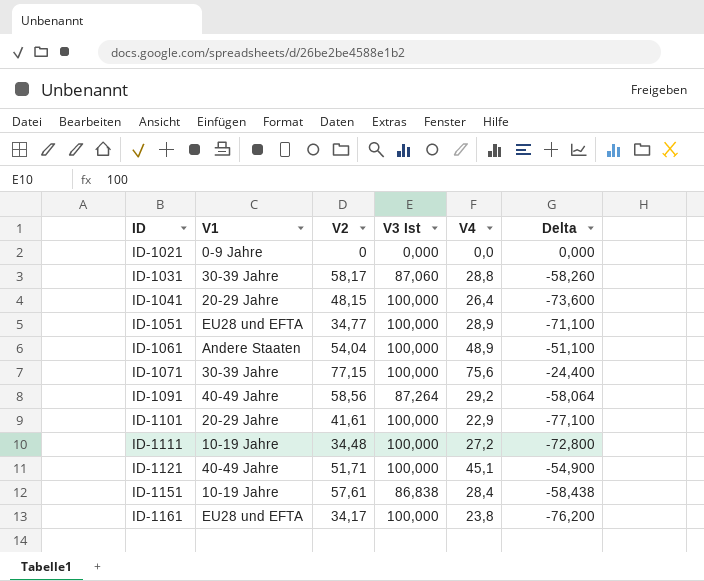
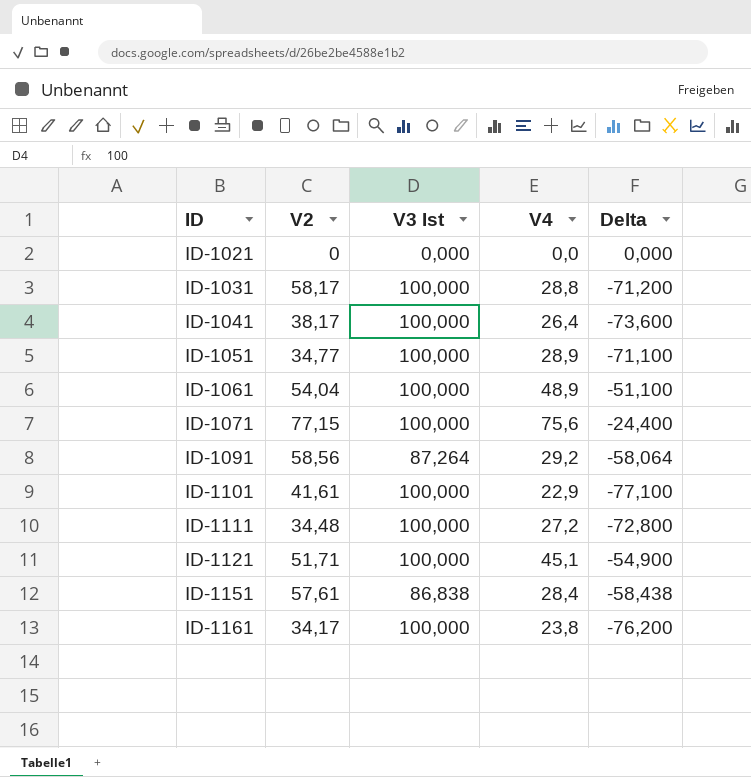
column V1 | position: 2 -> none
ID-1031 | V3 Ist: 87,060 -> 100,000
ID-1031 | Delta: -58,260 -> -71,200
ID-1041 | V2: 48,15 -> 38,17

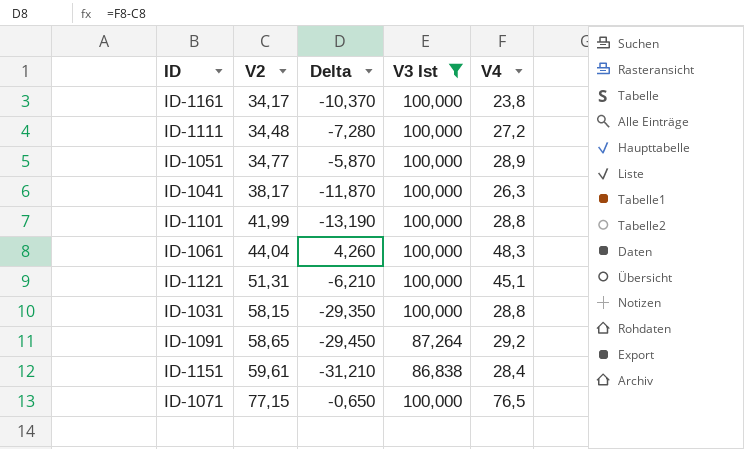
filter: none -> V3 Ist != 0,000
row order: ID ascending -> V2 ascending
column Delta | formula: [V4] - [V3 Ist] -> [V4] - [V2]
column Delta | position: 5 -> 3
ID-1041 | V4: 26,4 -> 26,3
ID-1101 | V2: 41,61 -> 41,99
ID-1101 | V4: 22,9 -> 28,8
ID-1061 | V2: 54,04 -> 44,04
ID-1061 | V4: 48,9 -> 48,3
ID-1121 | V2: 51,71 -> 51,31
ID-1031 | V2: 58,17 -> 58,15
ID-1091 | V2: 58,56 -> 58,65
ID-1151 | V2: 57,61 -> 59,61
ID-1071 | V4: 75,6 -> 76,5

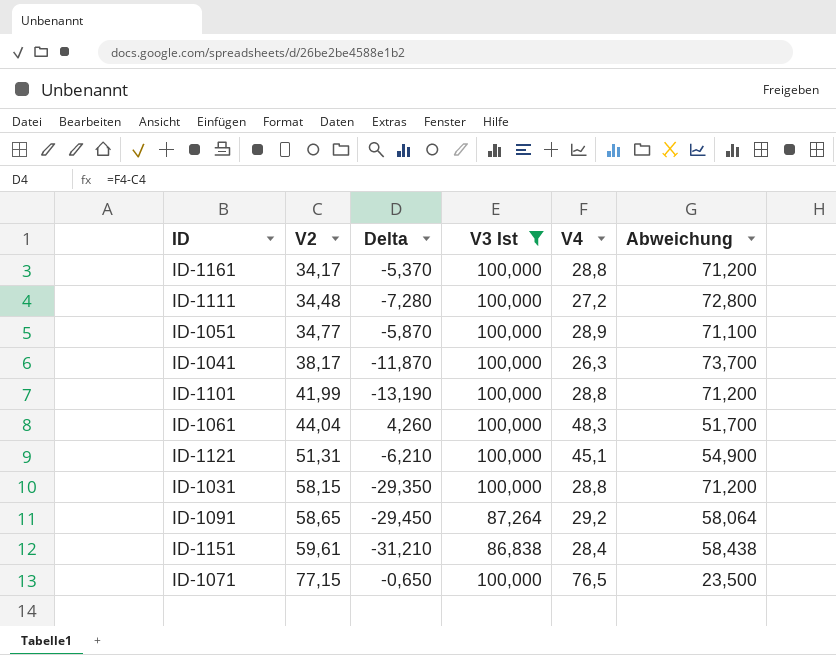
column Abweichung | formula: none -> [V3 Ist] - [V4]
ID-1161 | Delta: -10,370 -> -5,370
ID-1161 | V4: 23,8 -> 28,8

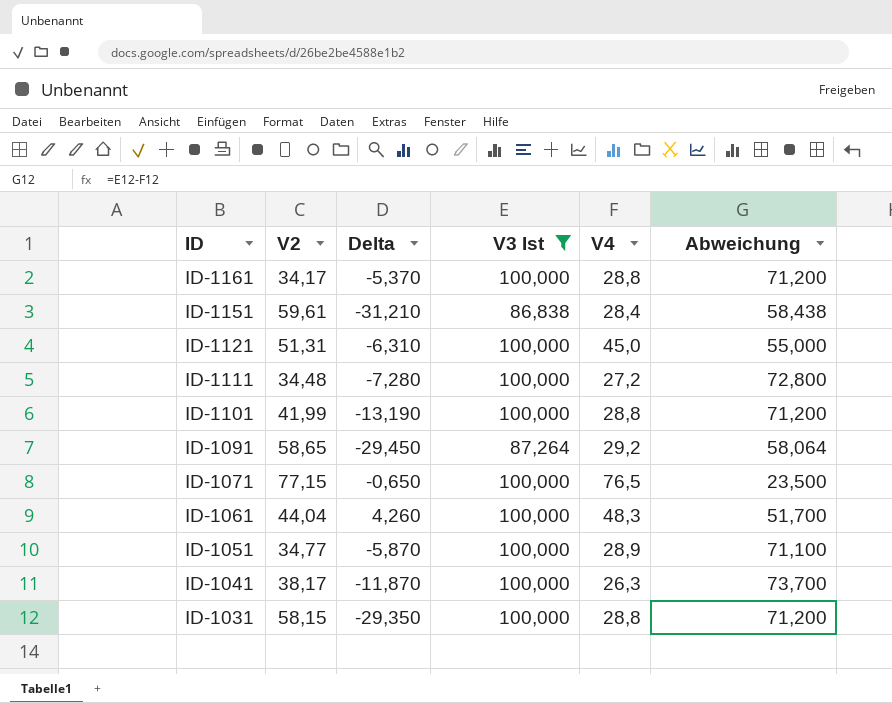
row order: V2 ascending -> ID descending
ID-1121 | Delta: -6,210 -> -6,310
ID-1121 | V4: 45,1 -> 45,0
ID-1121 | Abweichung: 54,900 -> 55,000

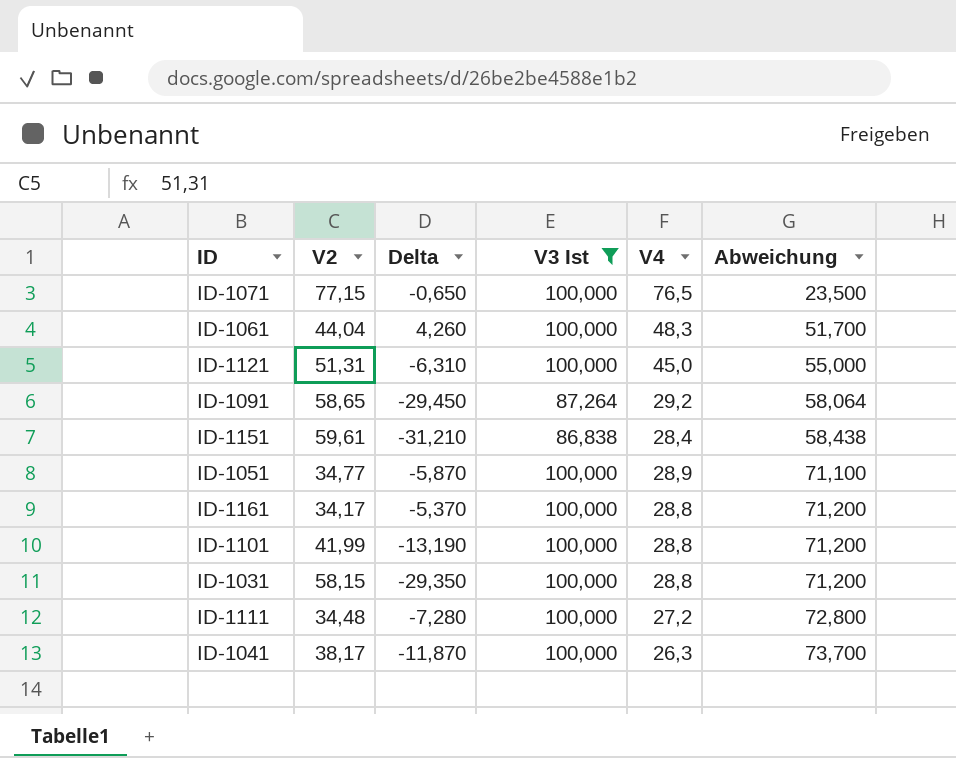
row order: ID descending -> Abweichung ascending

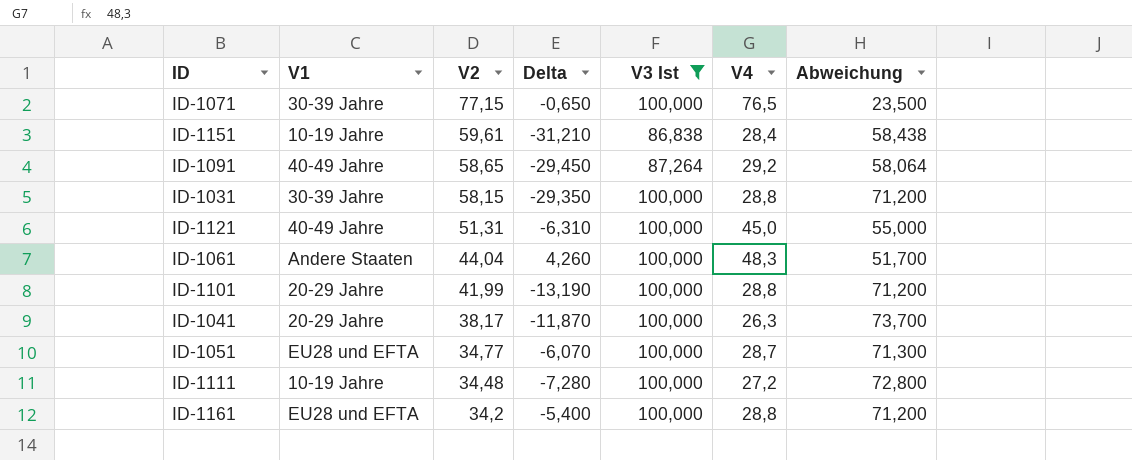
row order: Abweichung ascending -> V2 descending
column V1 | position: none -> 2
ID-1051 | Delta: -5,870 -> -6,070
ID-1051 | V4: 28,9 -> 28,7
ID-1051 | Abweichung: 71,100 -> 71,300
ID-1161 | V2: 34,17 -> 34,2
ID-1161 | Delta: -5,370 -> -5,400

